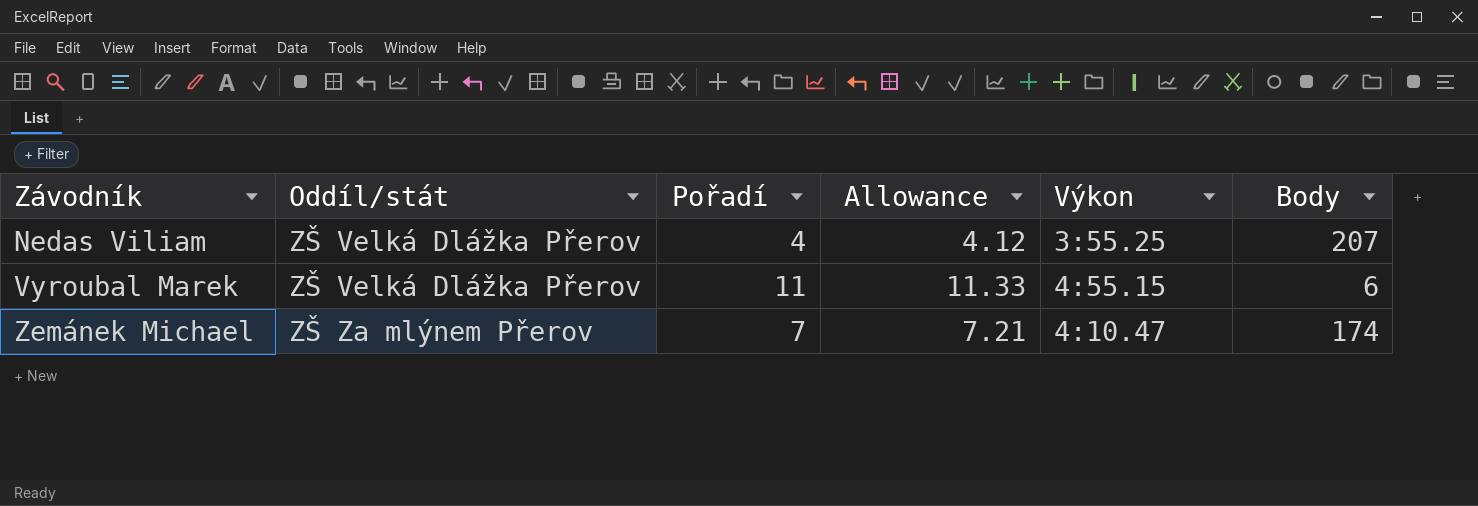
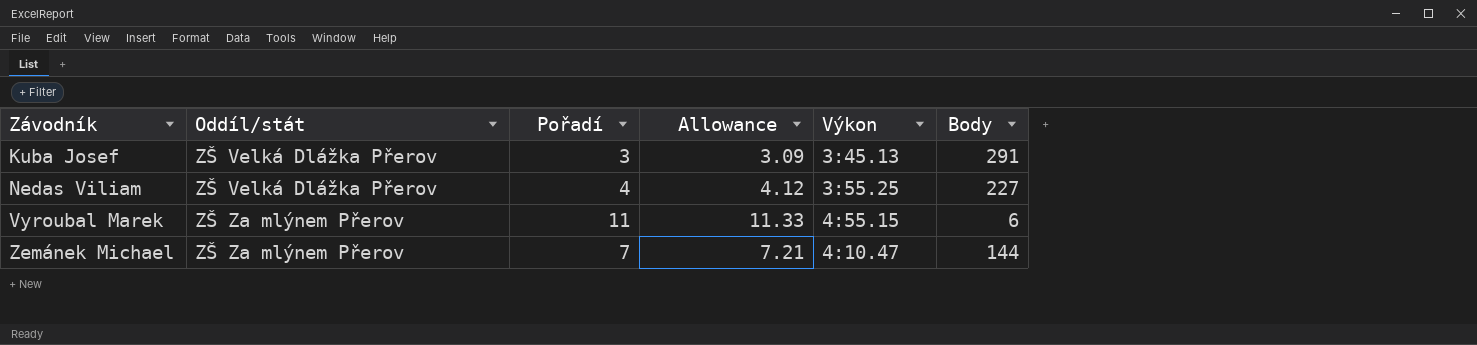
row Kuba Josef: none -> ZŠ Velká Dlážka Přerov | 3 | 3.09 | 3:45.13 | 291
Nedas Viliam | Body: 207 -> 227
Vyroubal Marek | Oddíl/stát: ZŠ Velká Dlážka Přerov -> ZŠ Za mlýnem Přerov
Zemánek Michael | Body: 174 -> 144

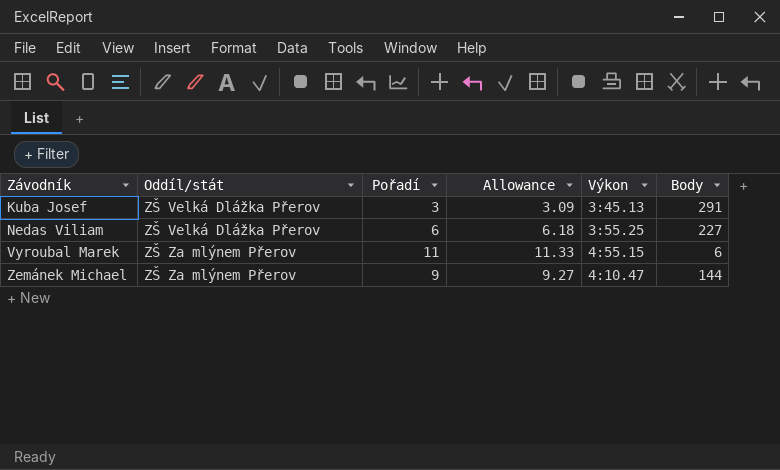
Nedas Viliam | Pořadí: 4 -> 6
Nedas Viliam | Allowance: 4.12 -> 6.18
Zemánek Michael | Pořadí: 7 -> 9
Zemánek Michael | Allowance: 7.21 -> 9.27

